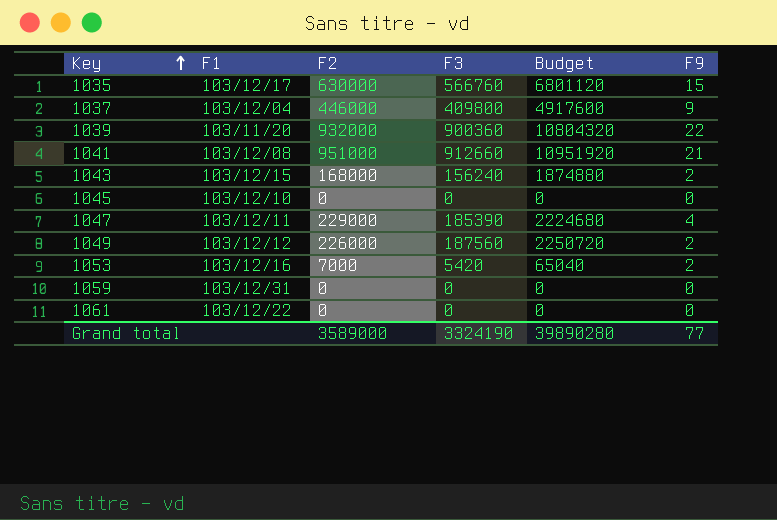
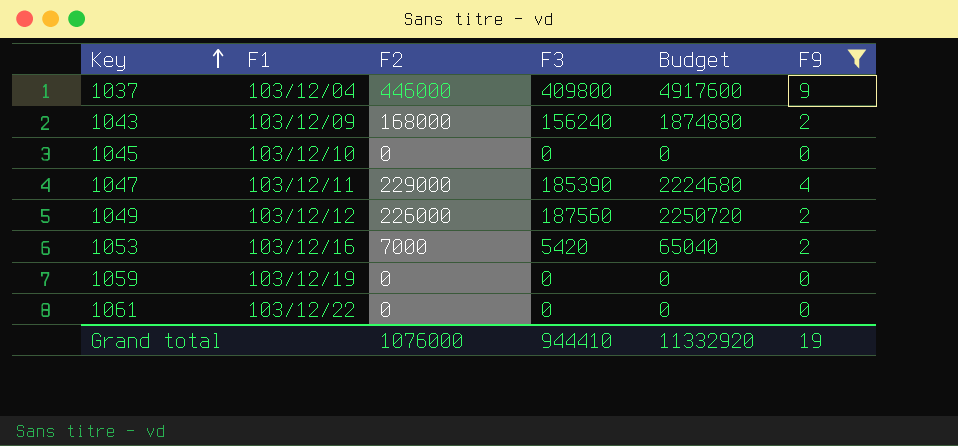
filter: none -> F9 <= 9
1043 | F1: 103/12/15 -> 103/12/09
1059 | F1: 103/12/31 -> 103/12/19
Grand total | F2: 3589000 -> 1076000
Grand total | F3: 3324190 -> 944410
Grand total | Budget: 39890280 -> 11332920
Grand total | F9: 77 -> 19

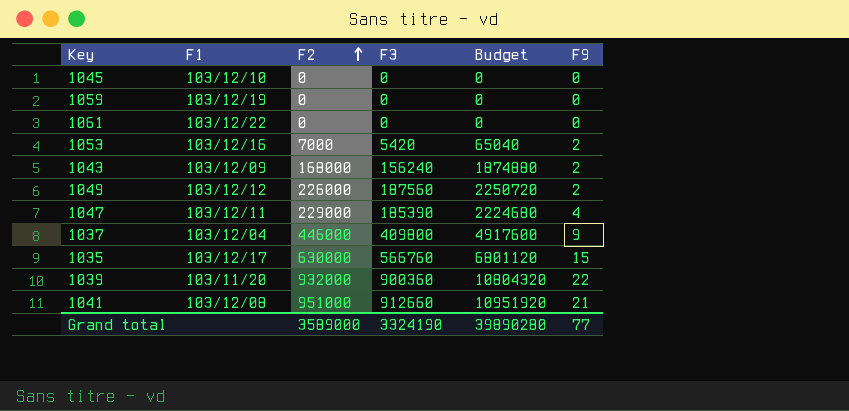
filter: F9 <= 9 -> none
row order: Key ascending -> F2 ascending
Grand total | F2: 1076000 -> 3589000
Grand total | F3: 944410 -> 3324190
Grand total | Budget: 11332920 -> 39890280
Grand total | F9: 19 -> 77

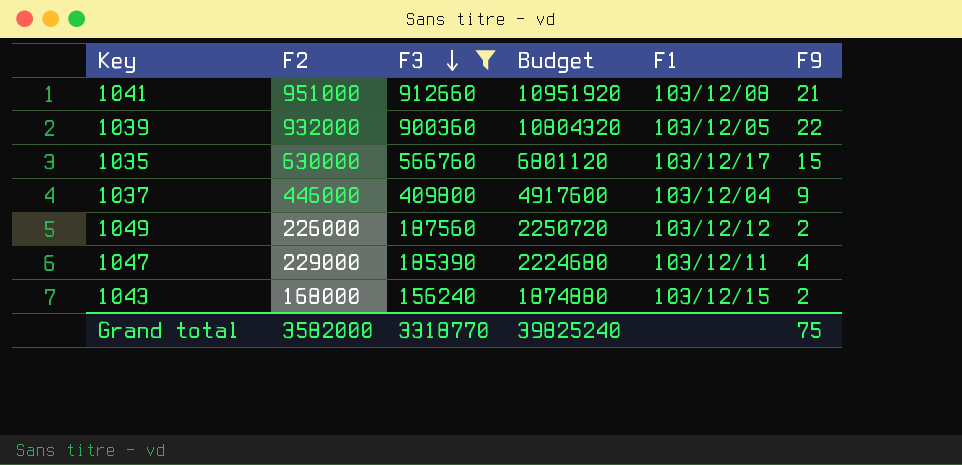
filter: none -> F3 >= 156240
row order: F2 ascending -> F3 descending
column F1 | position: 2 -> 5
1039 | F1: 103/11/20 -> 103/12/05
1043 | F1: 103/12/09 -> 103/12/15
Grand total | F2: 3589000 -> 3582000
Grand total | F3: 3324190 -> 3318770
Grand total | Budget: 39890280 -> 39825240
Grand total | F9: 77 -> 75

